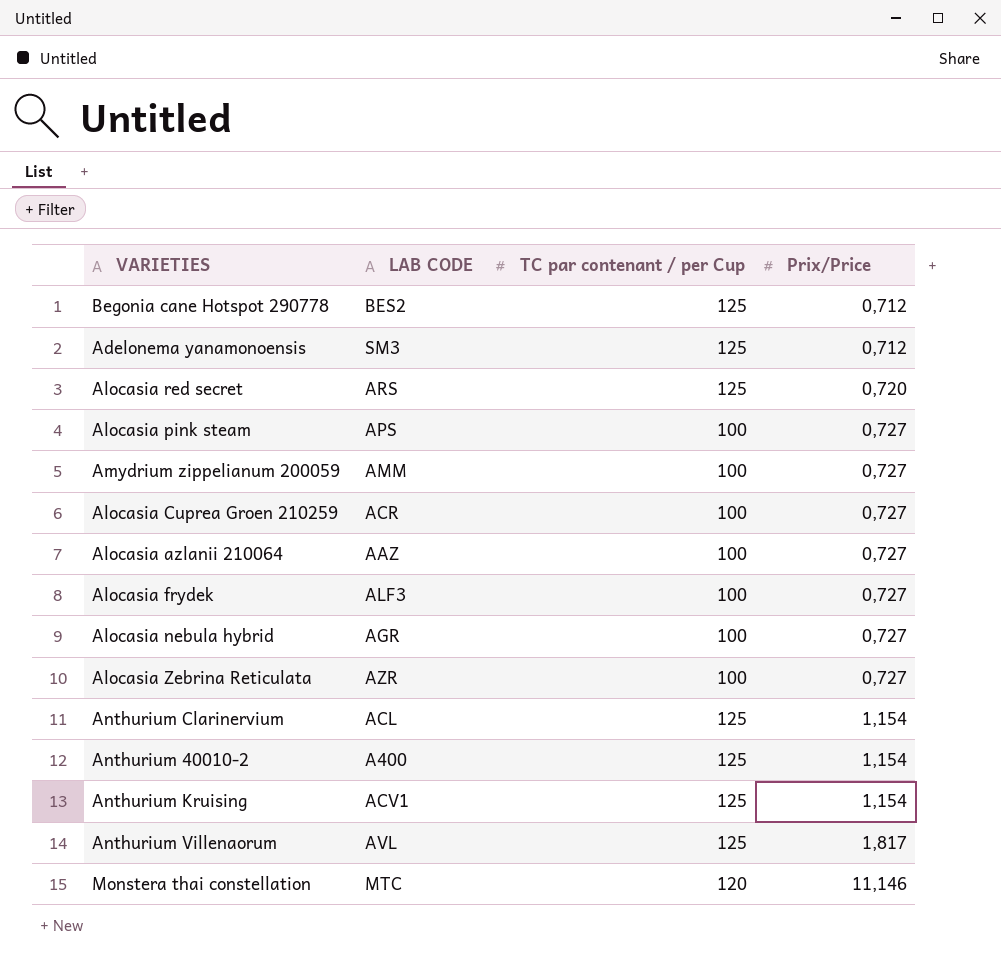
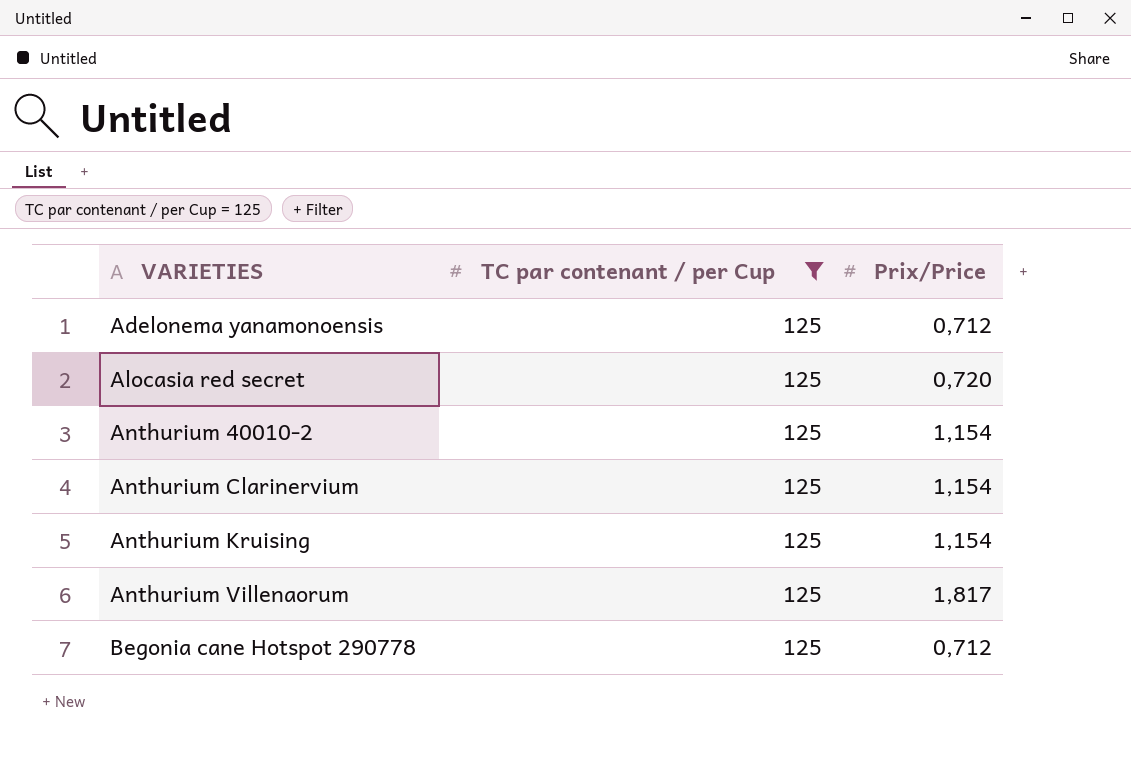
filter: none -> TC par contenant / per Cup = 125
row order: Prix/Price ascending -> VARIETIES ascending
column LAB CODE | position: 2 -> none

